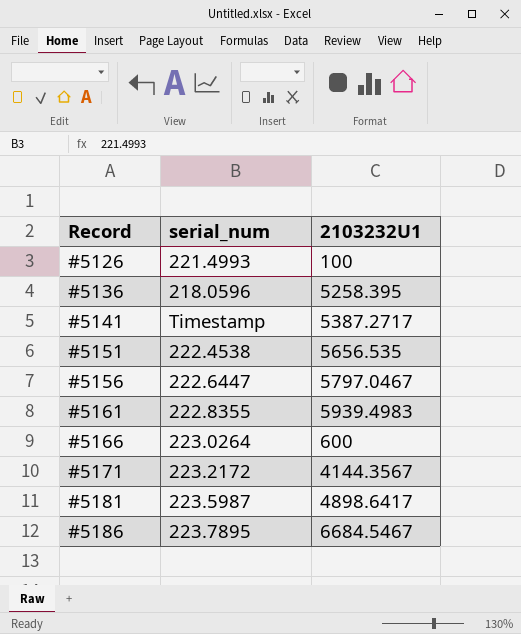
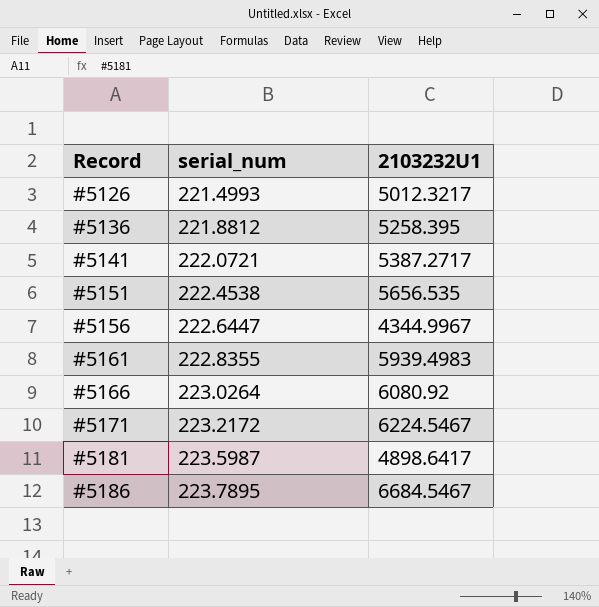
#5126 | 2103232U1: 100 -> 5012.3217
#5136 | serial_num: 218.0596 -> 221.8812
#5141 | serial_num: Timestamp -> 222.0721
#5156 | 2103232U1: 5797.0467 -> 4344.9967
#5166 | 2103232U1: 600 -> 6080.92
#5171 | 2103232U1: 4144.3567 -> 6224.5467

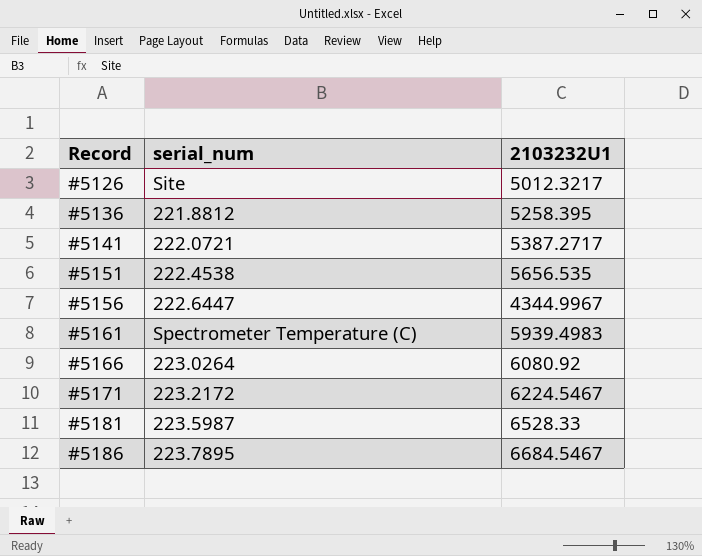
#5126 | serial_num: 221.4993 -> Site
#5161 | serial_num: 222.8355 -> Spectrometer Temperature (C)
#5181 | 2103232U1: 4898.6417 -> 6528.33

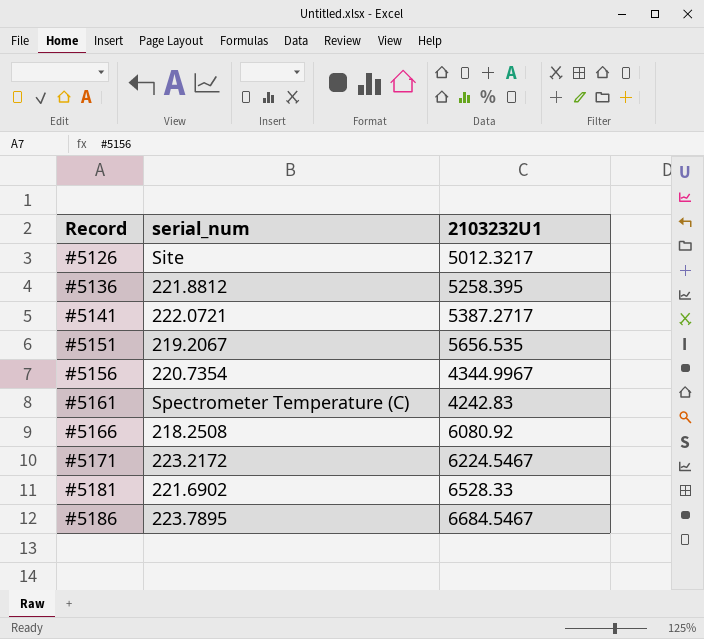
#5151 | serial_num: 222.4538 -> 219.2067
#5156 | serial_num: 222.6447 -> 220.7354
#5161 | 2103232U1: 5939.4983 -> 4242.83
#5166 | serial_num: 223.0264 -> 218.2508
#5181 | serial_num: 223.5987 -> 221.6902

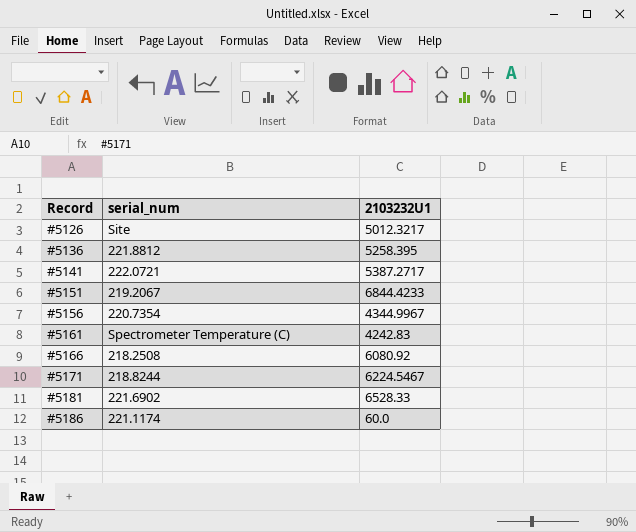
#5151 | 2103232U1: 5656.535 -> 6844.4233
#5171 | serial_num: 223.2172 -> 218.8244
#5186 | serial_num: 223.7895 -> 221.1174
#5186 | 2103232U1: 6684.5467 -> 60.0

